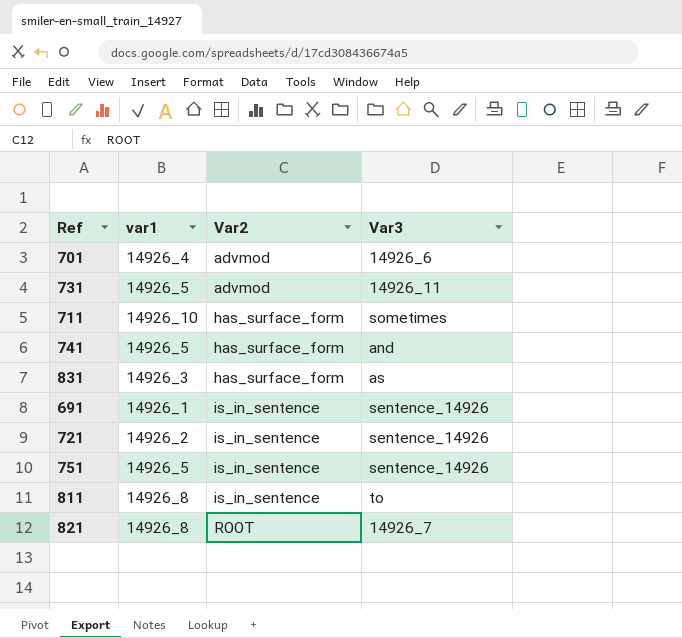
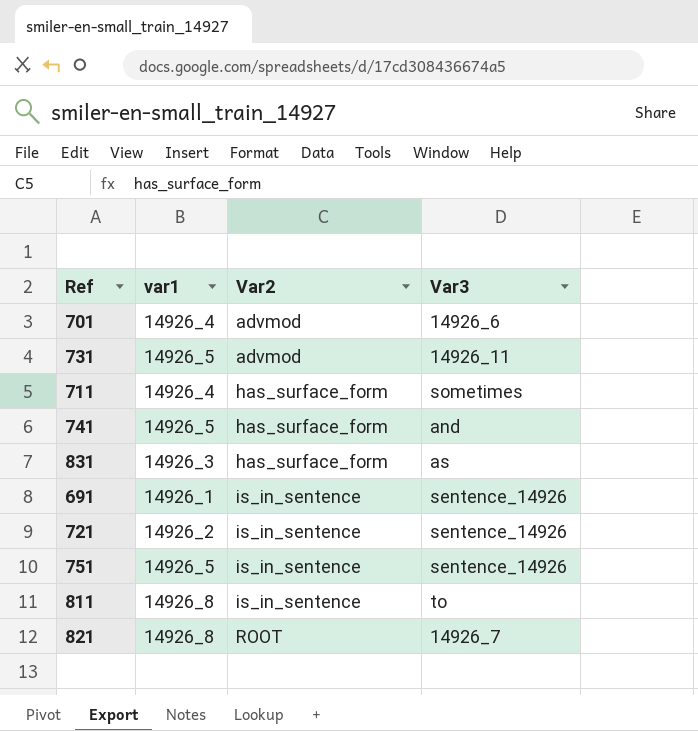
711 | var1: 14926_10 -> 14926_4

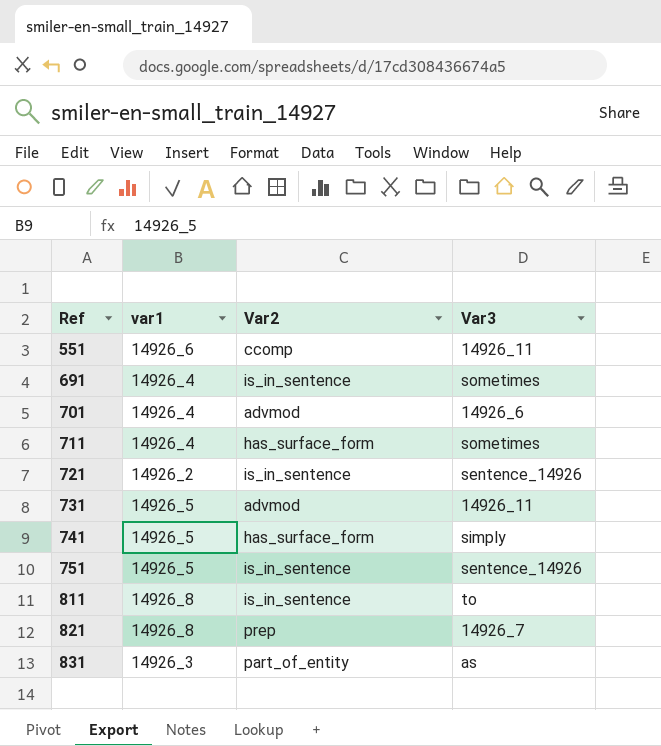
row order: Var2 ascending -> Ref ascending
row 551: none -> 14926_6 | ccomp | 14926_11
691 | var1: 14926_1 -> 14926_4
691 | Var3: sentence_14926 -> sometimes
741 | Var3: and -> simply
821 | Var2: ROOT -> prep
831 | Var2: has_surface_form -> part_of_entity

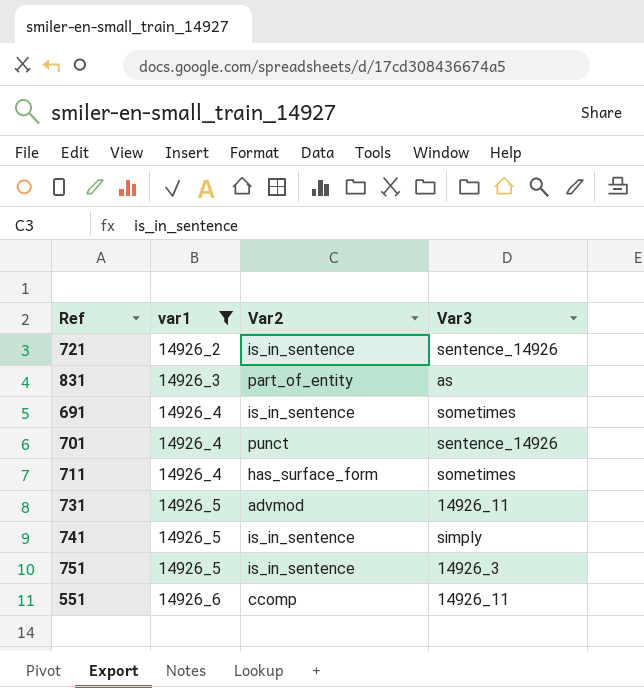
filter: none -> var1 != 14926_8
row order: Ref ascending -> var1 ascending
701 | Var2: advmod -> punct
701 | Var3: 14926_6 -> sentence_14926
741 | Var2: has_surface_form -> is_in_sentence
751 | Var3: sentence_14926 -> 14926_3

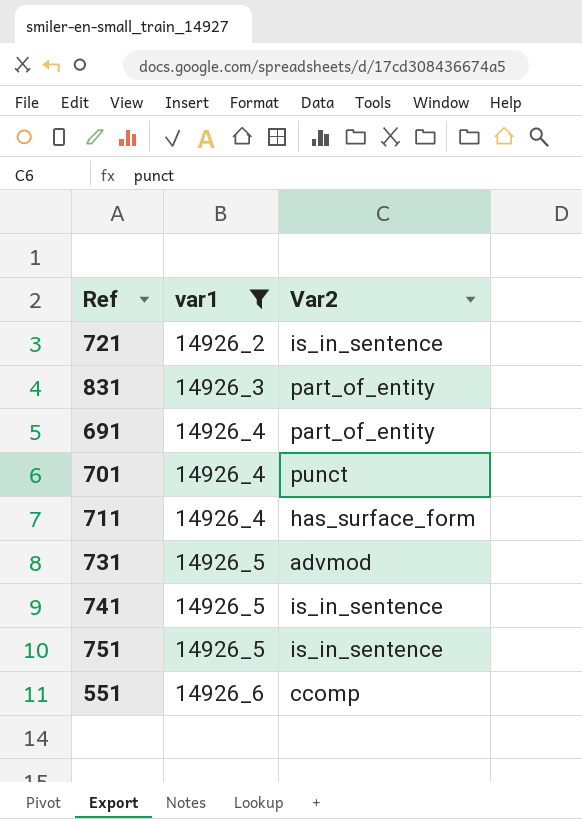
column Var3 | position: 4 -> none
691 | Var2: is_in_sentence -> part_of_entity

